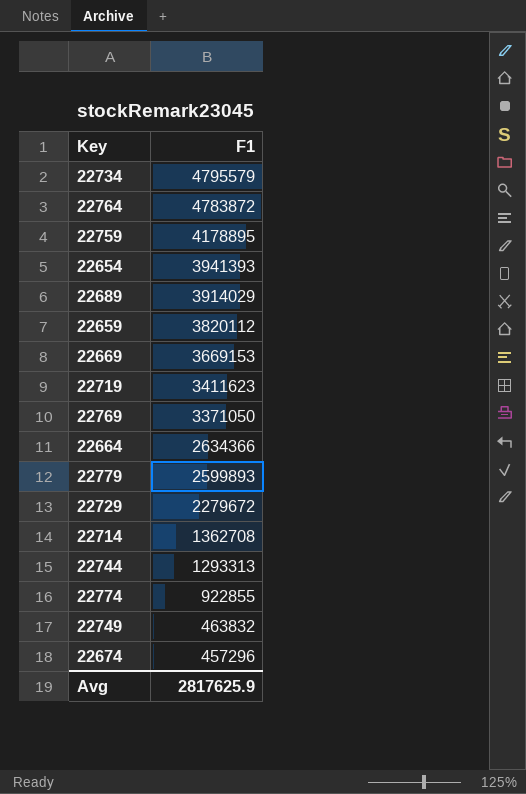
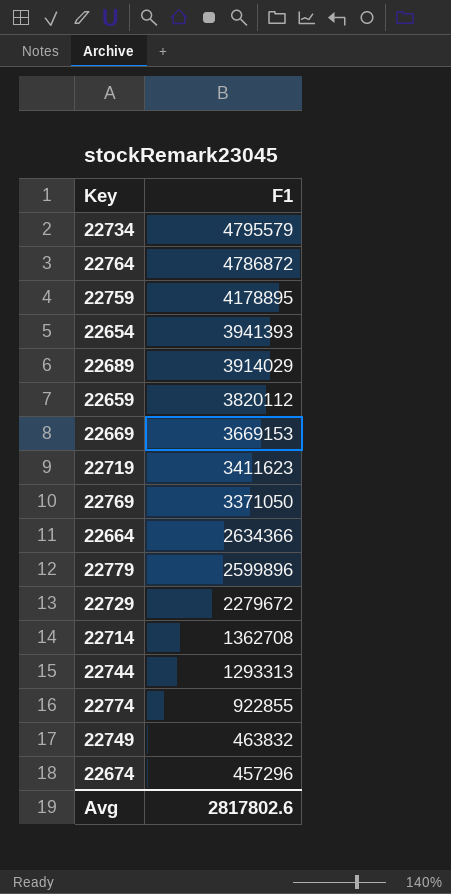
22764 | F1: 4783872 -> 4786872
22779 | F1: 2599893 -> 2599896
Avg | F1: 2817625.9 -> 2817802.6

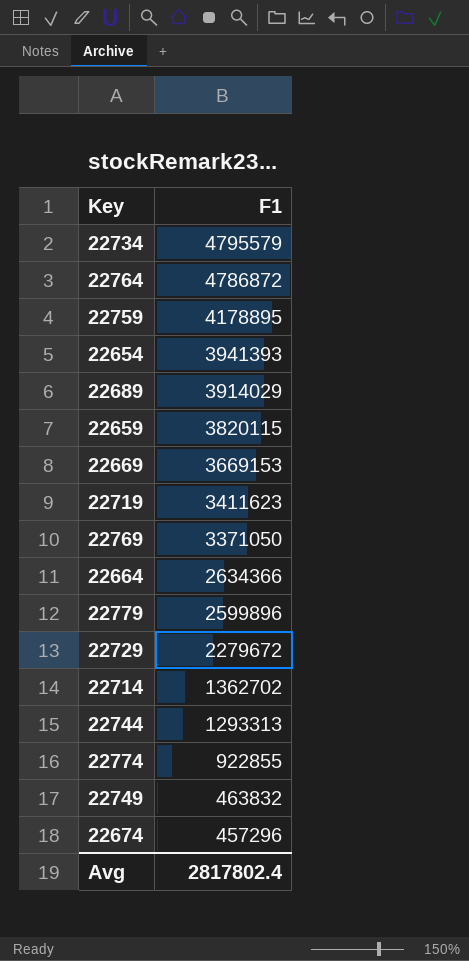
22659 | F1: 3820112 -> 3820115
22714 | F1: 1362708 -> 1362702
Avg | F1: 2817802.6 -> 2817802.4

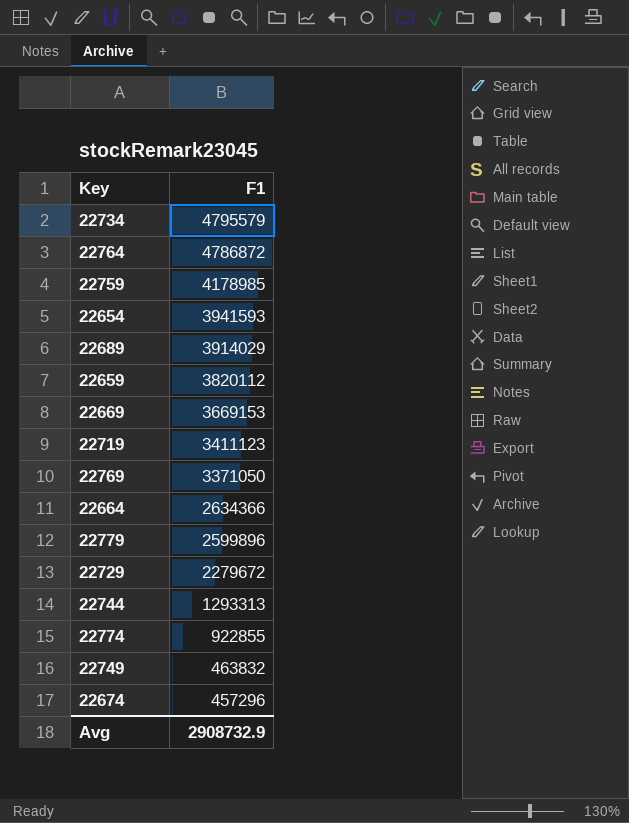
row 22714: 1362702 -> none
22759 | F1: 4178895 -> 4178985
22654 | F1: 3941393 -> 3941593
22659 | F1: 3820115 -> 3820112
22719 | F1: 3411623 -> 3411123
Avg | F1: 2817802.4 -> 2908732.9

